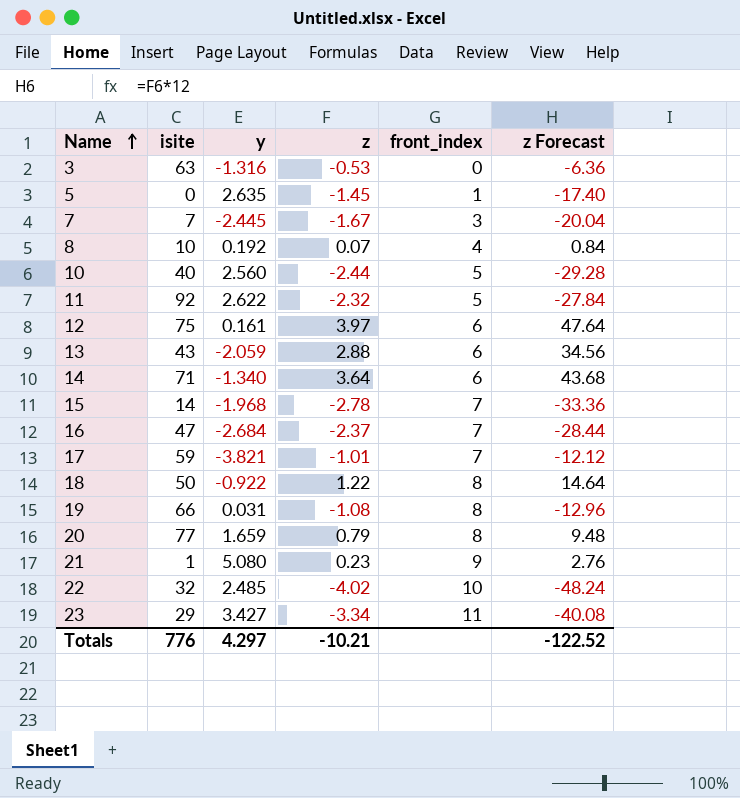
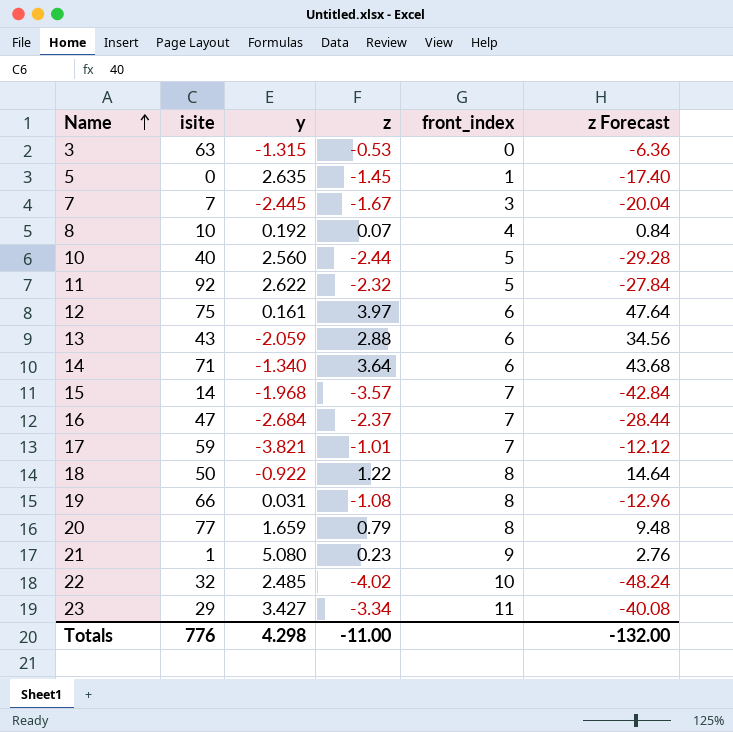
3 | y: -1.316 -> -1.315
15 | z: -2.78 -> -3.57
15 | z Forecast: -33.36 -> -42.84
Totals | y: 4.297 -> 4.298
Totals | z: -10.21 -> -11.00
Totals | z Forecast: -122.52 -> -132.00

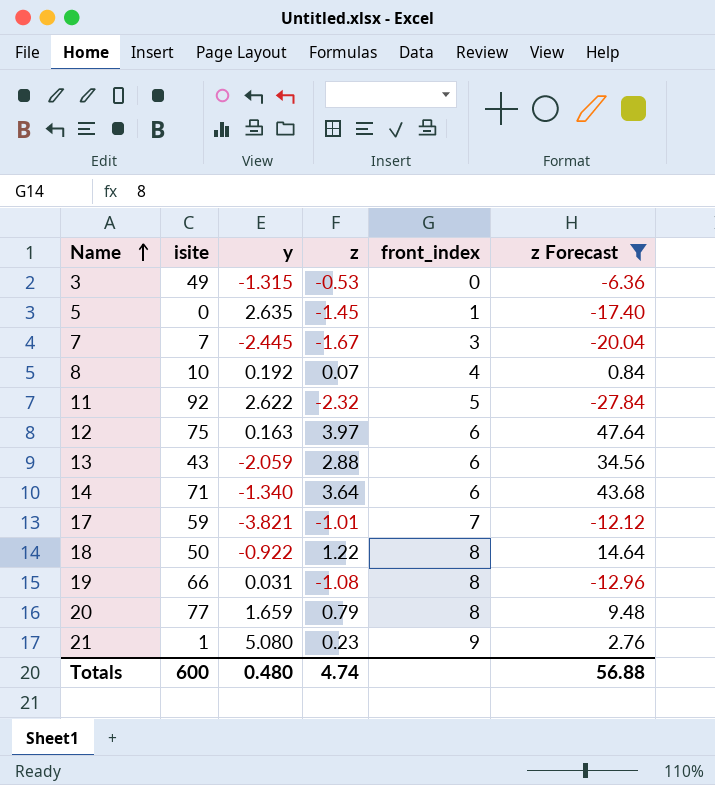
filter: none -> z Forecast >= -27.84
3 | isite: 63 -> 49
12 | y: 0.161 -> 0.163
Totals | isite: 776 -> 600
Totals | y: 4.298 -> 0.480
Totals | z: -11.00 -> 4.74
Totals | z Forecast: -132.00 -> 56.88

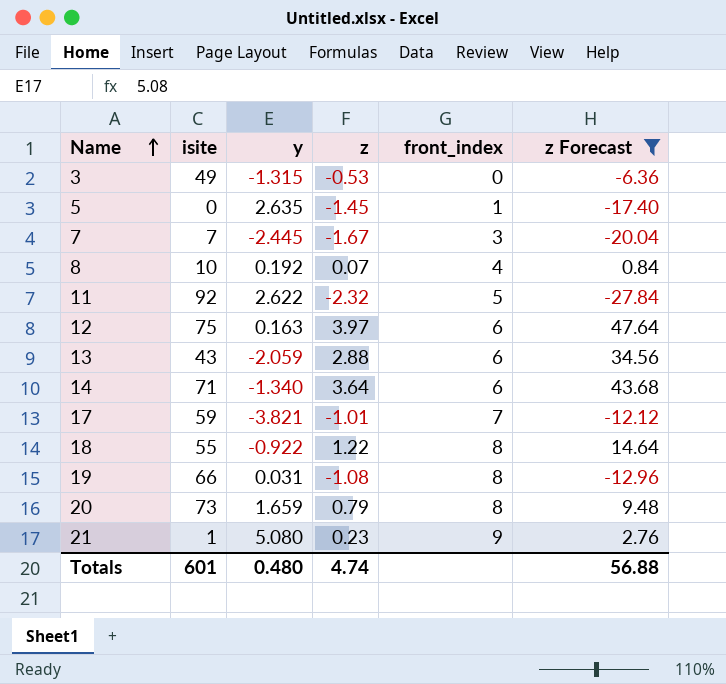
18 | isite: 50 -> 55
20 | isite: 77 -> 73
Totals | isite: 600 -> 601

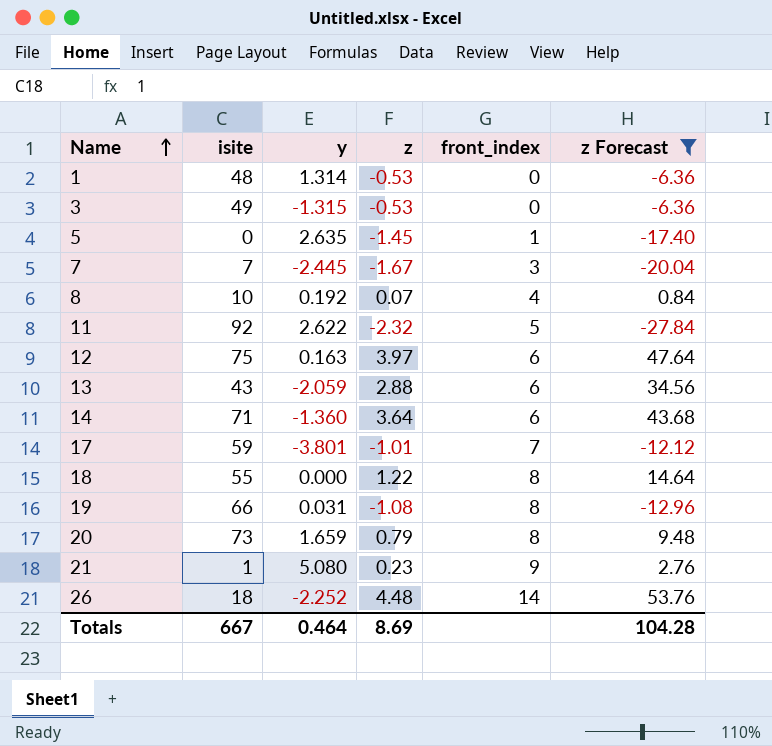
row 1: none -> 48 | 1.314 | -0.53 | 0 | -6.36
14 | y: -1.340 -> -1.360
17 | y: -3.821 -> -3.801
18 | y: -0.922 -> 0.000
row 26: none -> 18 | -2.252 | 4.48 | 14 | 53.76
Totals | isite: 601 -> 667
Totals | y: 0.480 -> 0.464
Totals | z: 4.74 -> 8.69
Totals | z Forecast: 56.88 -> 104.28

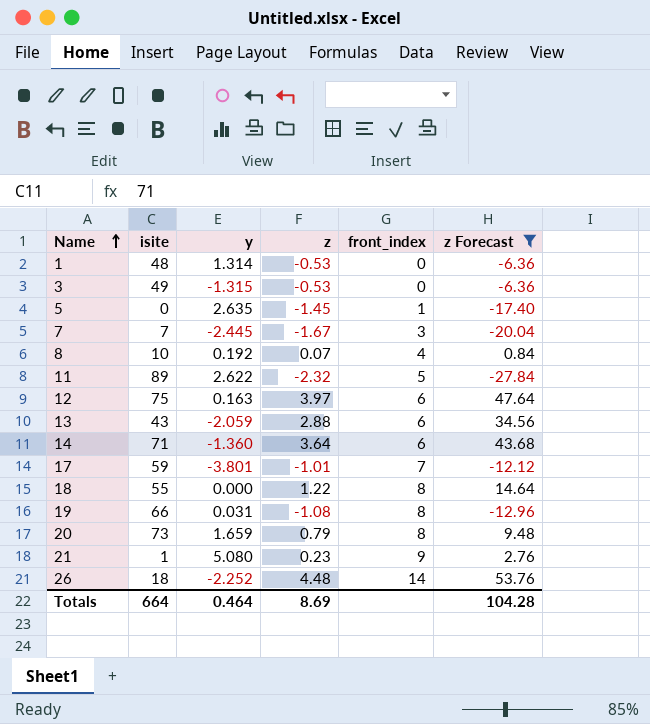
11 | isite: 92 -> 89
Totals | isite: 667 -> 664

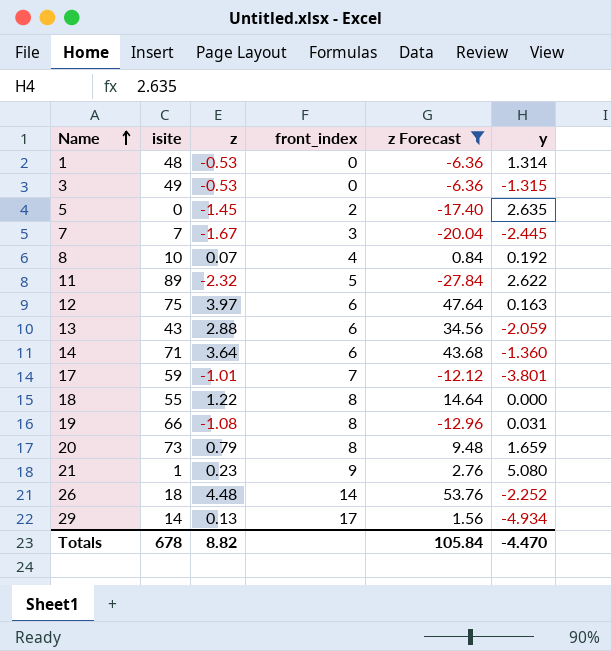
column y | position: 3 -> 6
5 | front_index: 1 -> 2
row 29: none -> 14 | 0.13 | 17 | 1.56 | -4.934
Totals | isite: 664 -> 678
Totals | z: 8.69 -> 8.82
Totals | z Forecast: 104.28 -> 105.84
Totals | y: 0.464 -> -4.470

